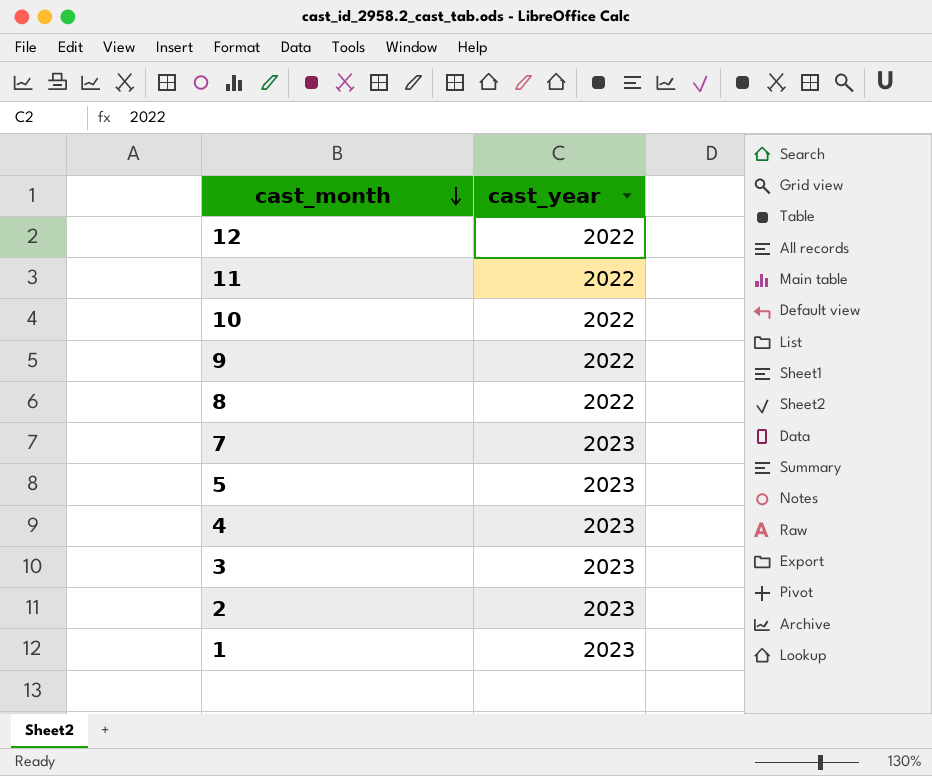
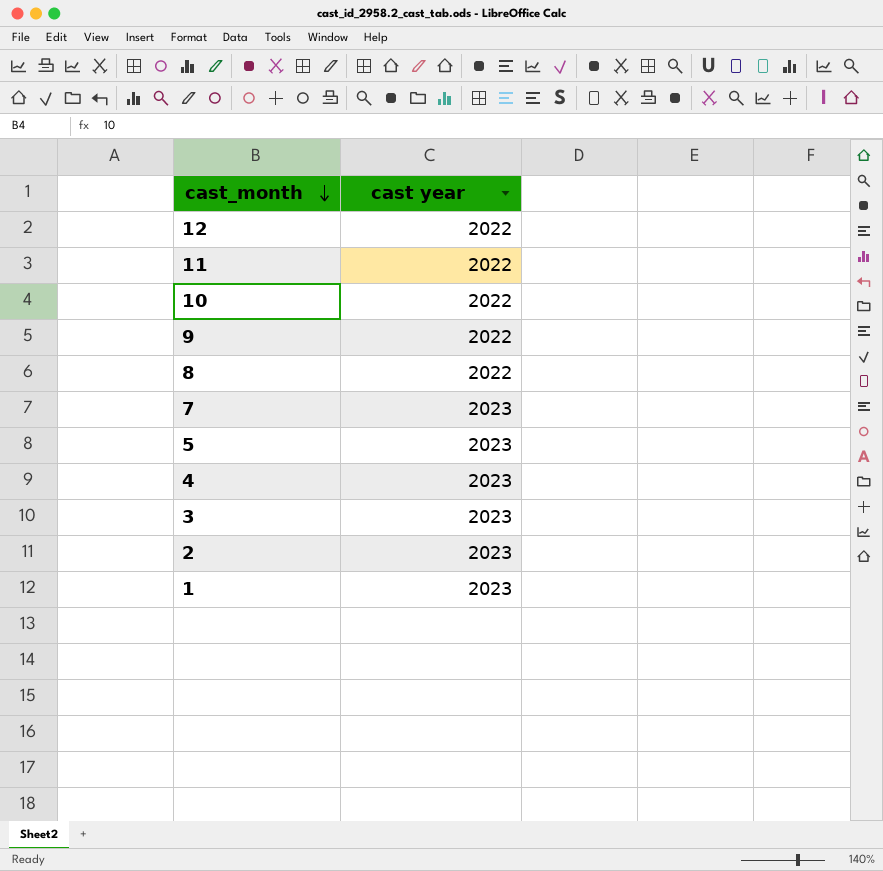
column name: cast_year -> cast year

